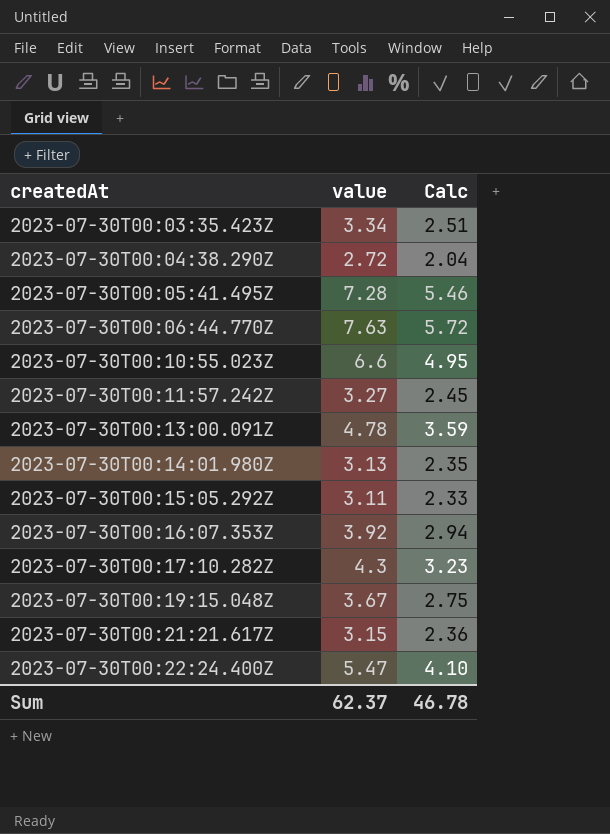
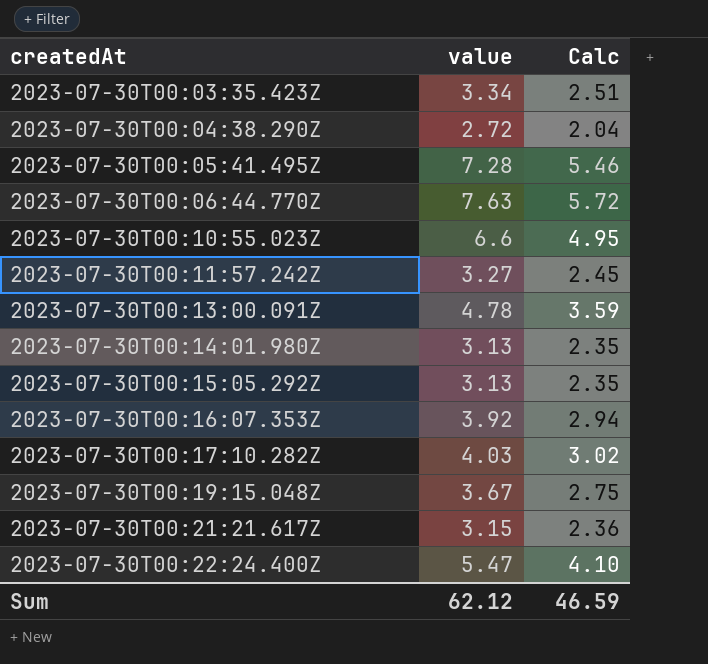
2023-07-30T00:15:05.292Z | value: 3.11 -> 3.13
2023-07-30T00:15:05.292Z | Calc: 2.33 -> 2.35
2023-07-30T00:17:10.282Z | value: 4.3 -> 4.03
2023-07-30T00:17:10.282Z | Calc: 3.23 -> 3.02
Sum | value: 62.37 -> 62.12
Sum | Calc: 46.78 -> 46.59

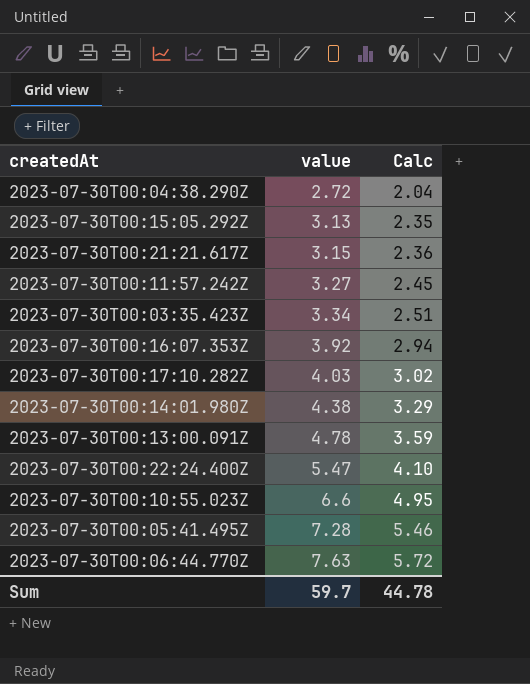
row order: createdAt ascending -> value ascending
row 2023-07-30T00:19:15.048Z: 3.67 | 2.75 -> none
2023-07-30T00:14:01.980Z | value: 3.13 -> 4.38
2023-07-30T00:14:01.980Z | Calc: 2.35 -> 3.29
Sum | value: 62.12 -> 59.7
Sum | Calc: 46.59 -> 44.78

